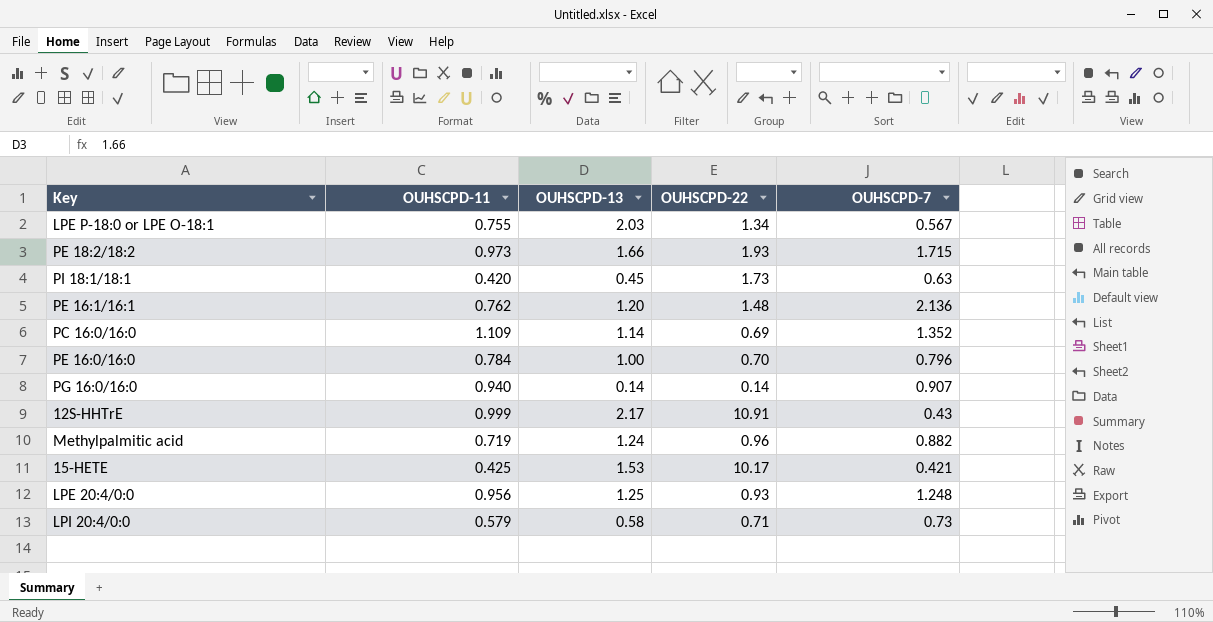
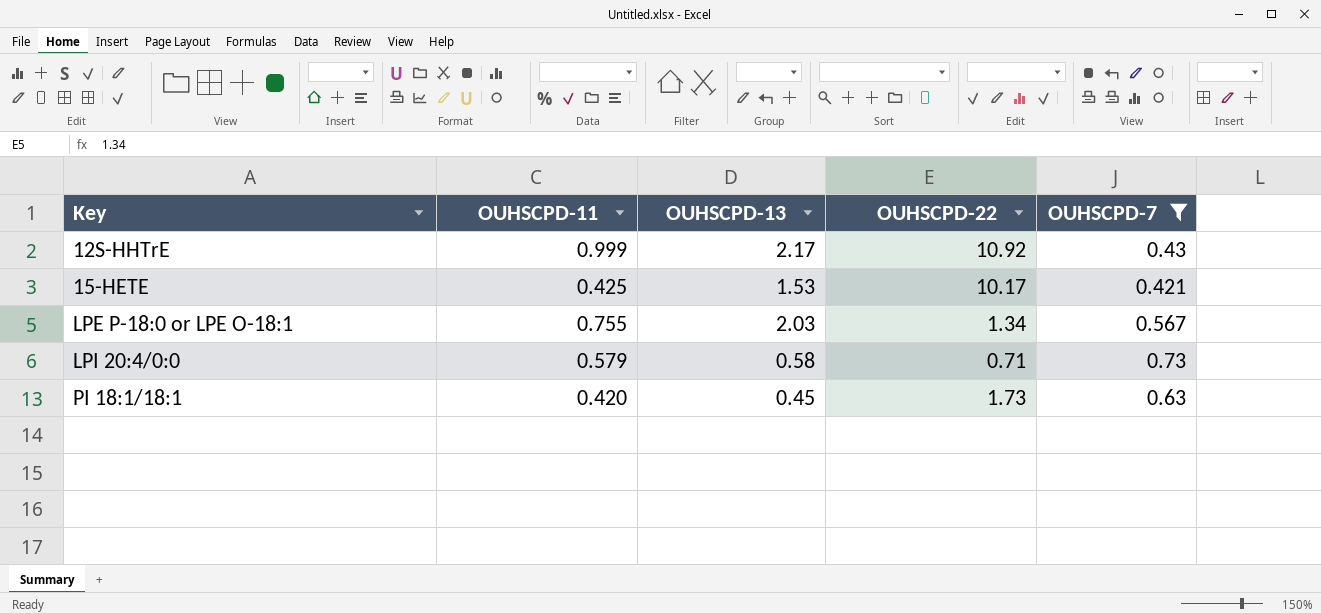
filter: none -> OUHSCPD-7 <= 0.73
row order: none -> Key ascending
12S-HHTrE | OUHSCPD-22: 10.91 -> 10.92

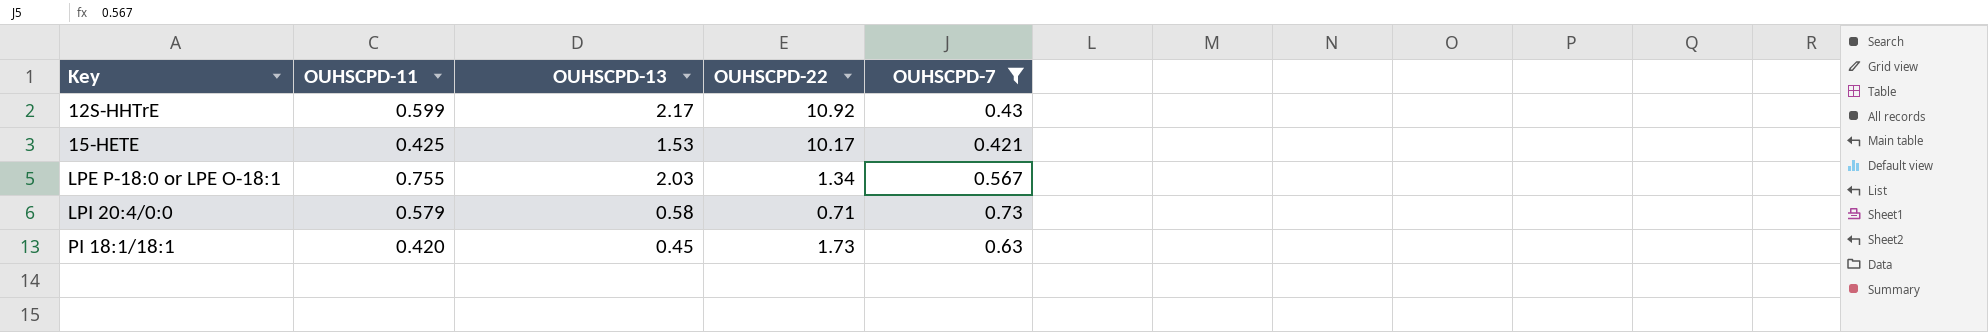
12S-HHTrE | OUHSCPD-11: 0.999 -> 0.599

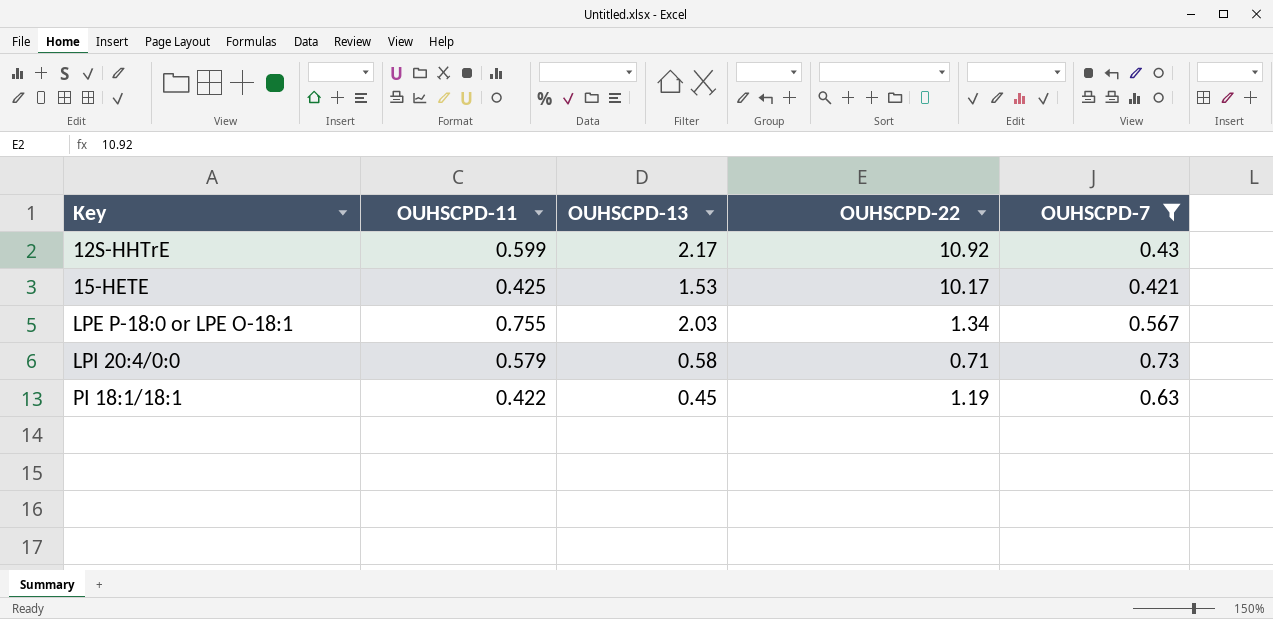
PI 18:1/18:1 | OUHSCPD-11: 0.420 -> 0.422
PI 18:1/18:1 | OUHSCPD-22: 1.73 -> 1.19

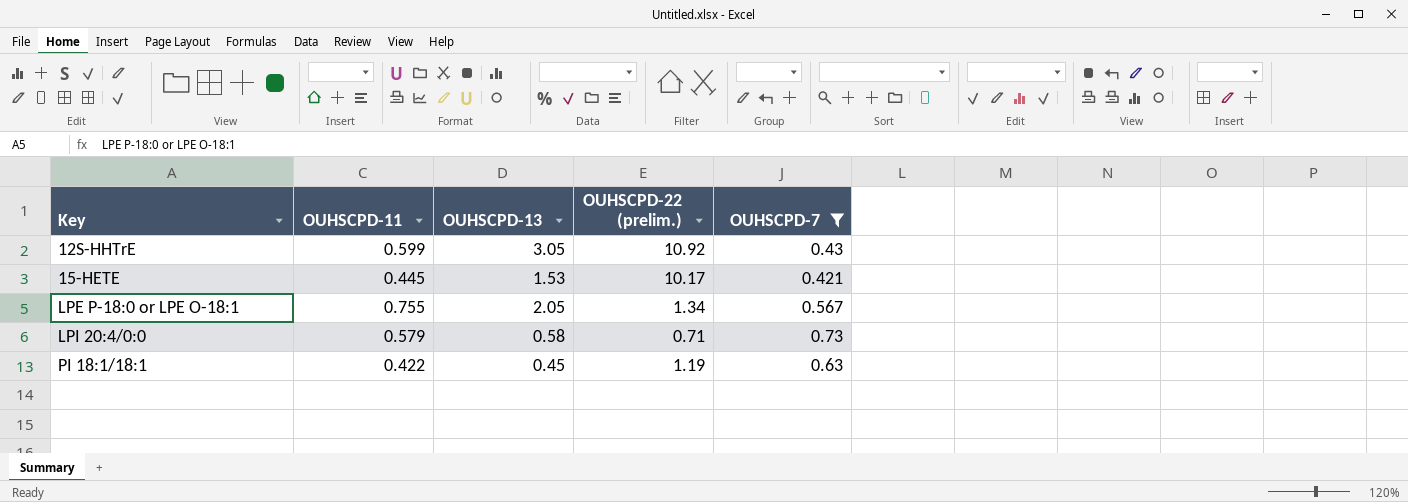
column name: OUHSCPD-22 -> OUHSCPD-22 (prelim.)
12S-HHTrE | OUHSCPD-13: 2.17 -> 3.05
15-HETE | OUHSCPD-11: 0.425 -> 0.445
LPE P-18:0 or LPE O-18:1 | OUHSCPD-13: 2.03 -> 2.05

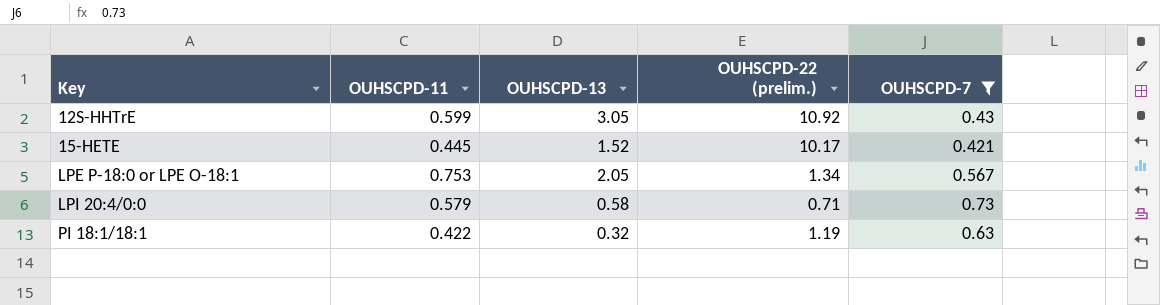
15-HETE | OUHSCPD-13: 1.53 -> 1.52
LPE P-18:0 or LPE O-18:1 | OUHSCPD-11: 0.755 -> 0.753
PI 18:1/18:1 | OUHSCPD-13: 0.45 -> 0.32

